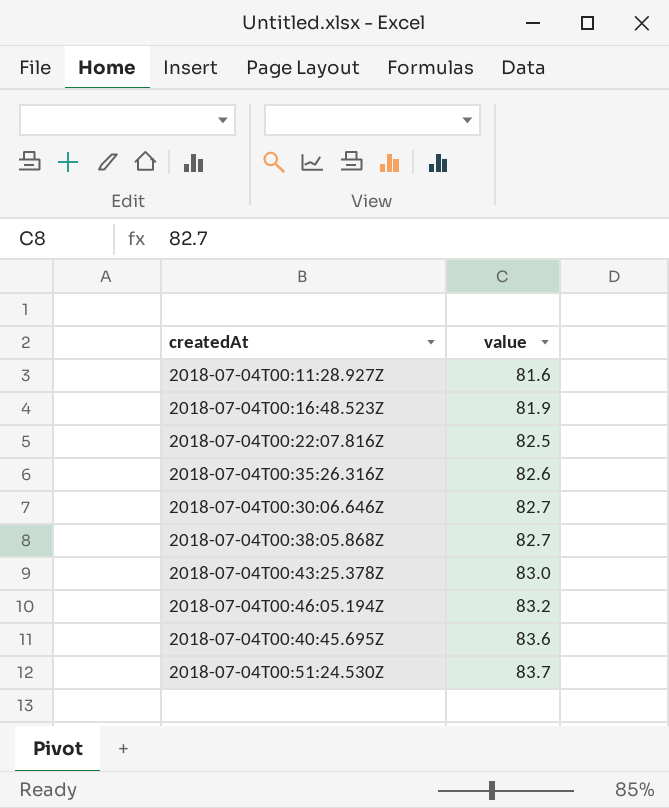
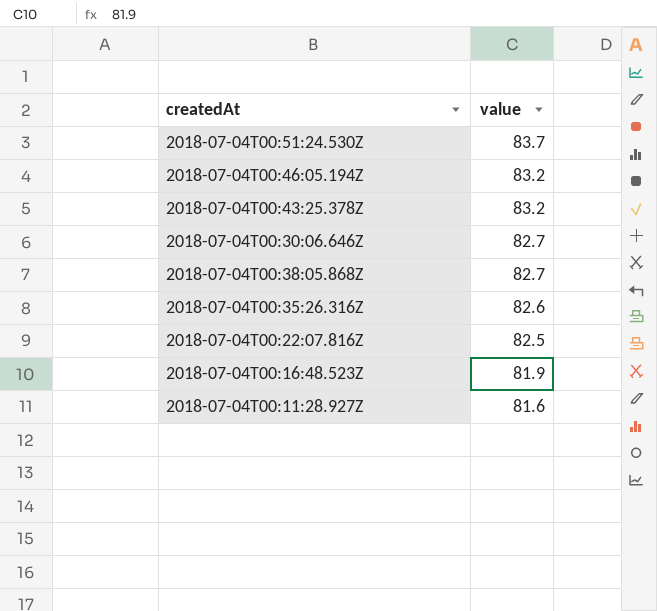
row order: value ascending -> value descending
row 2018-07-04T00:40:45.695Z: 83.6 -> none
2018-07-04T00:43:25.378Z | value: 83.0 -> 83.2

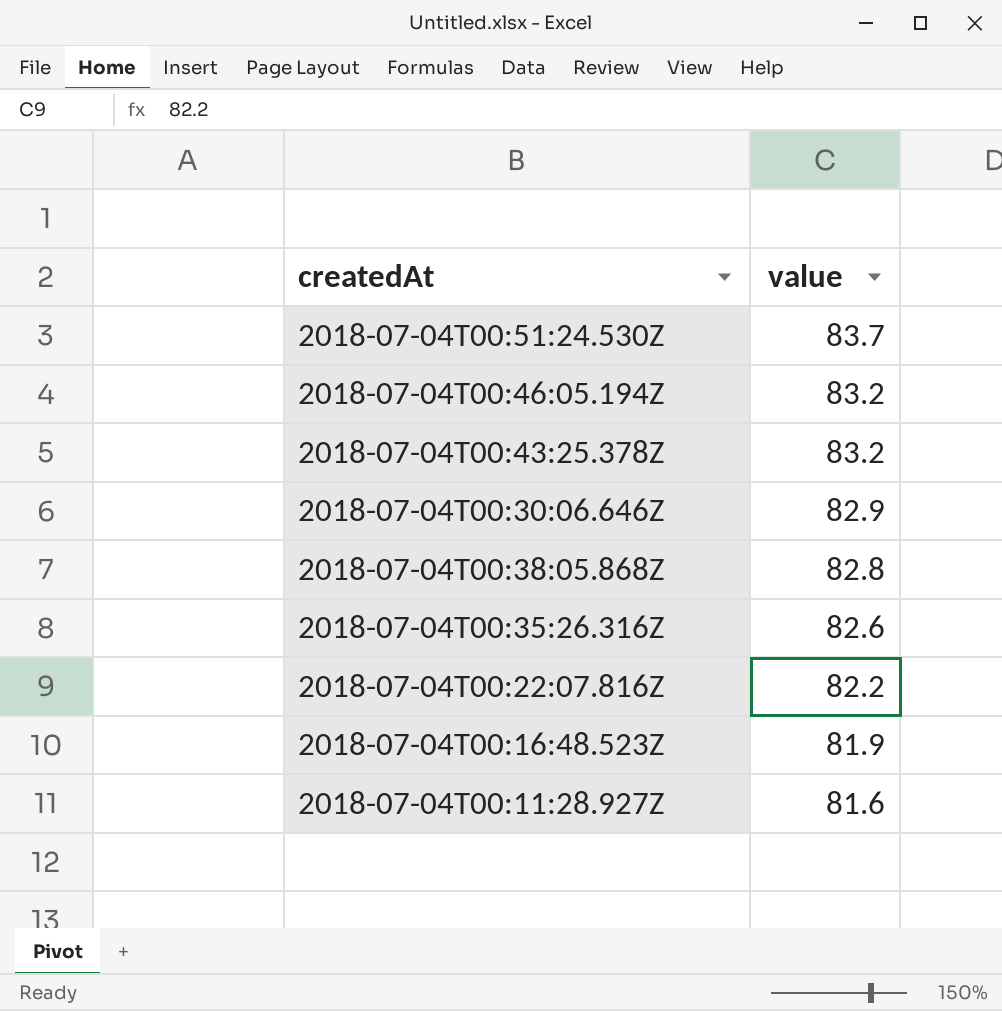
2018-07-04T00:30:06.646Z | value: 82.7 -> 82.9
2018-07-04T00:38:05.868Z | value: 82.7 -> 82.8
2018-07-04T00:22:07.816Z | value: 82.5 -> 82.2

